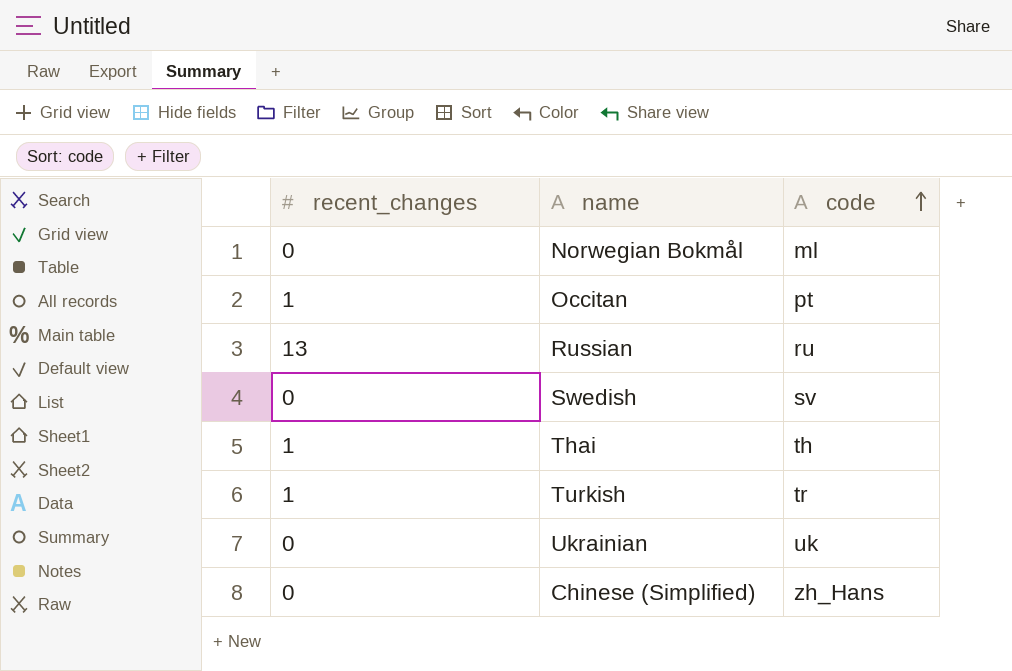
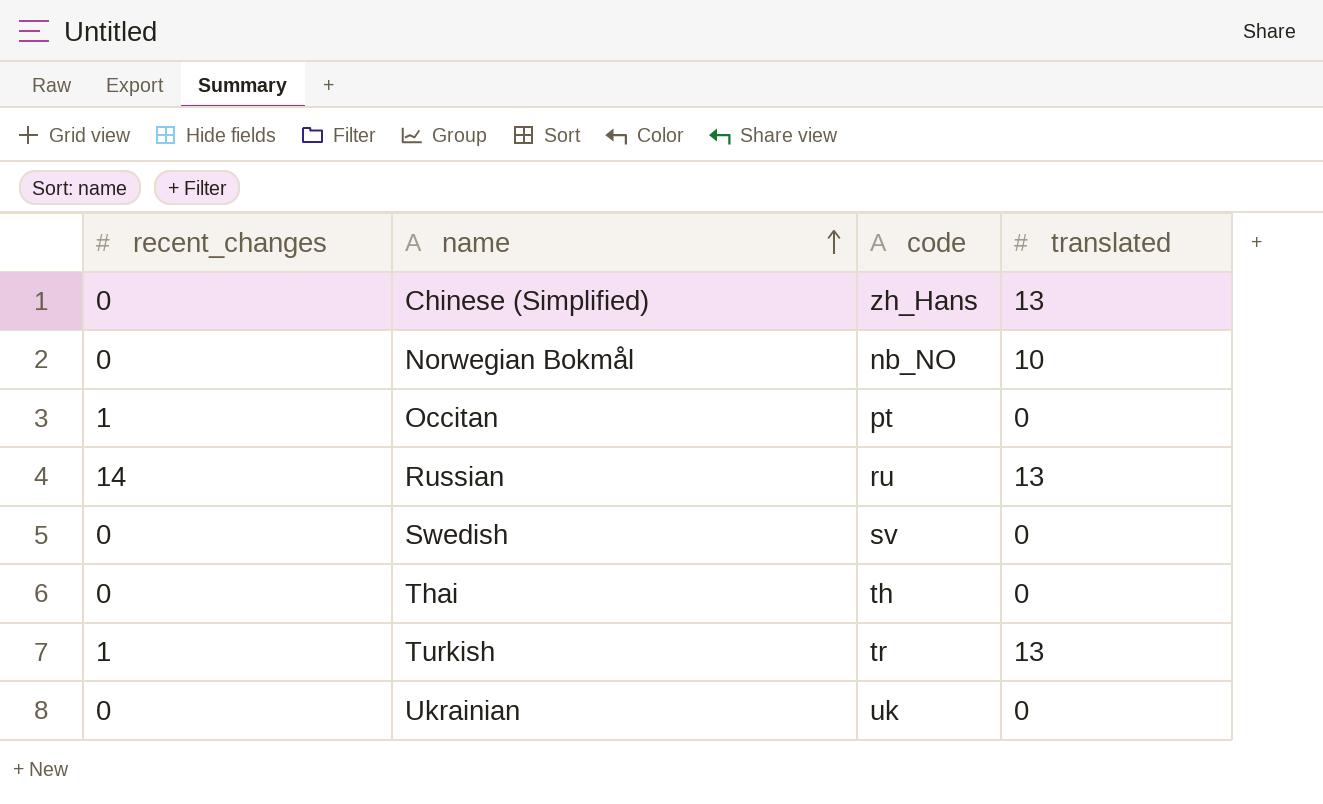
row order: code ascending -> name ascending
column translated | position: none -> 4
Norwegian Bokmål | code: ml -> nb_NO
Russian | recent_changes: 13 -> 14
Thai | recent_changes: 1 -> 0

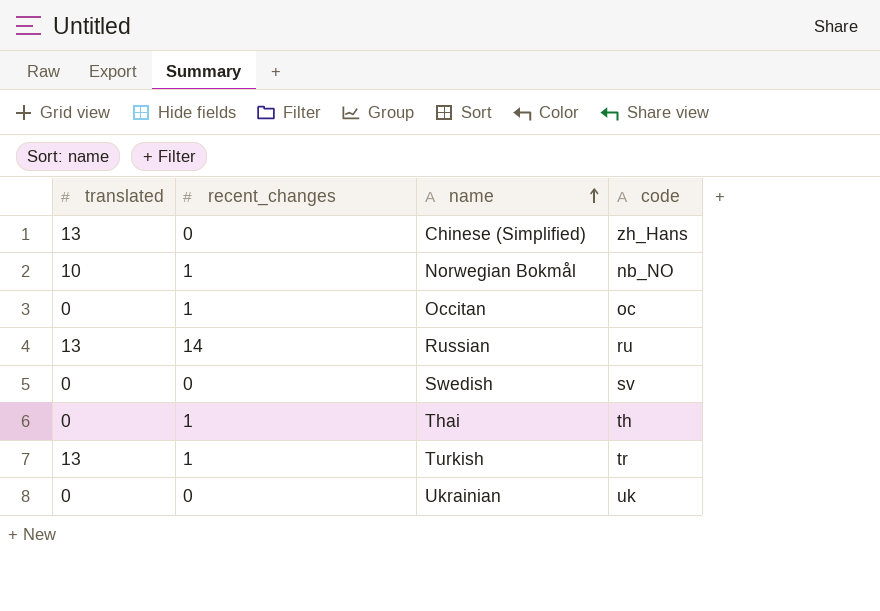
column translated | position: 4 -> 1
Norwegian Bokmål | recent_changes: 0 -> 1
Occitan | code: pt -> oc
Thai | recent_changes: 0 -> 1

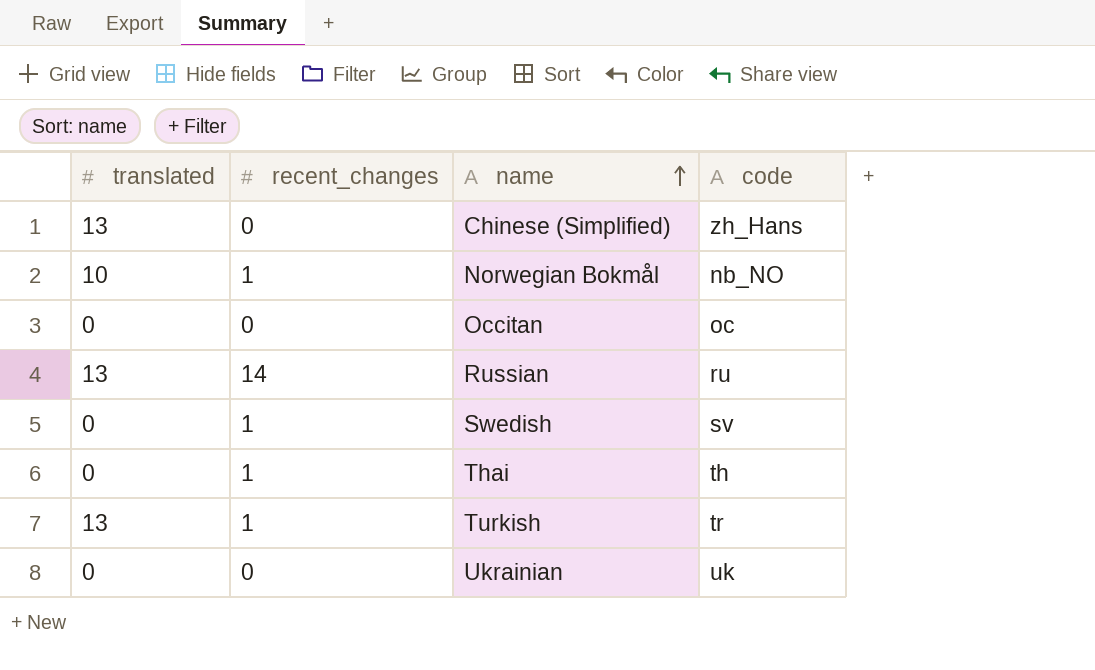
Occitan | recent_changes: 1 -> 0
Swedish | recent_changes: 0 -> 1

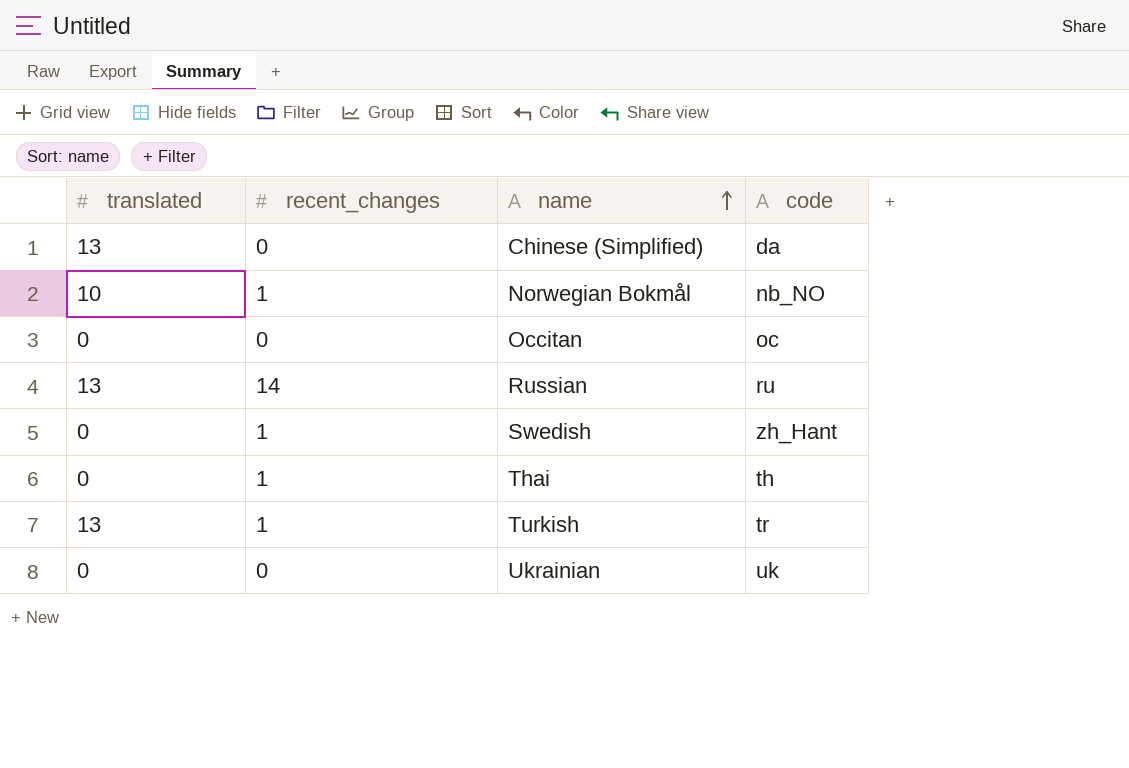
Chinese (Simplified) | code: zh_Hans -> da
Swedish | code: sv -> zh_Hant

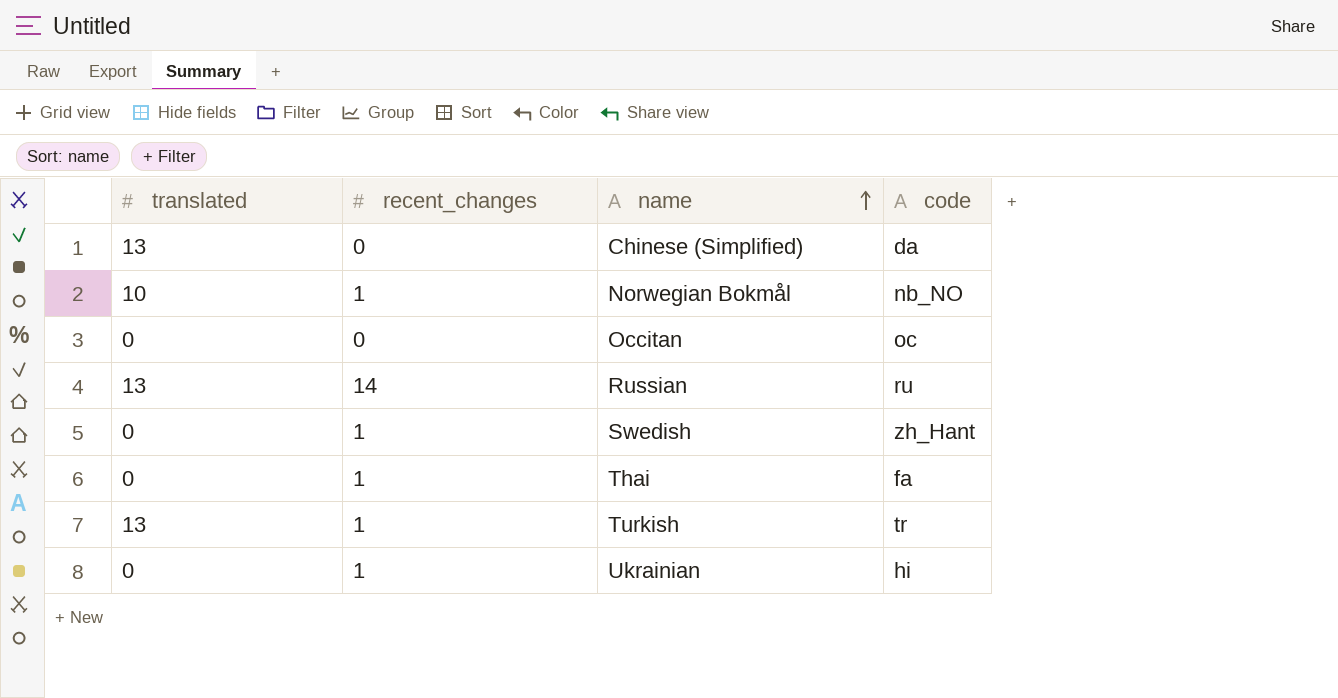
Thai | code: th -> fa
Ukrainian | recent_changes: 0 -> 1
Ukrainian | code: uk -> hi

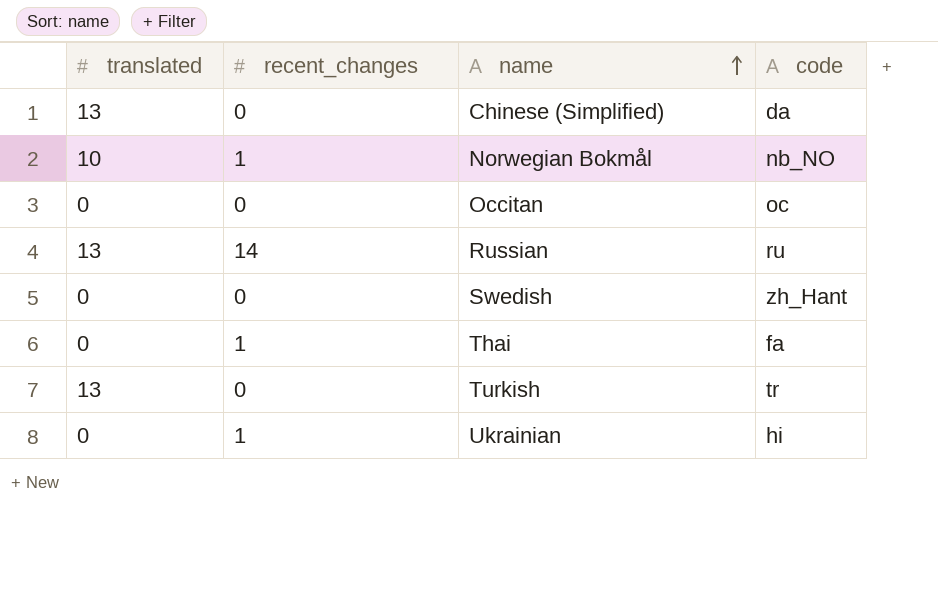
Swedish | recent_changes: 1 -> 0
Turkish | recent_changes: 1 -> 0

